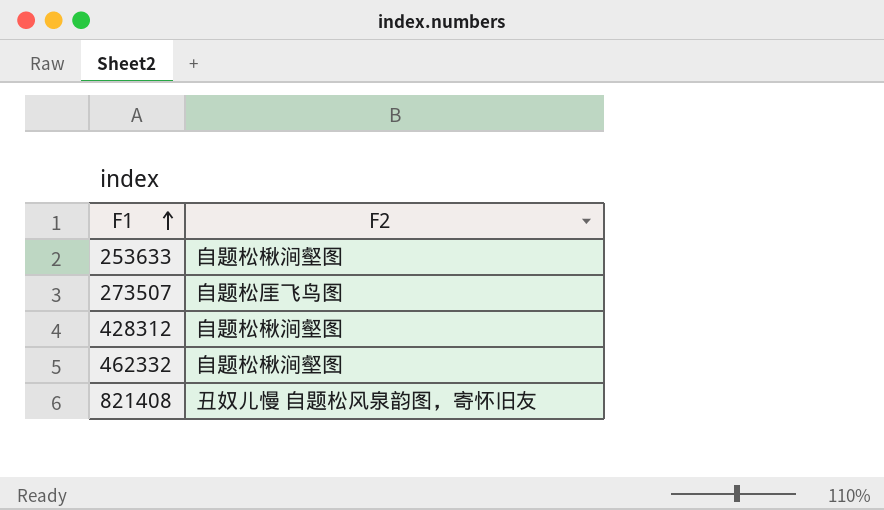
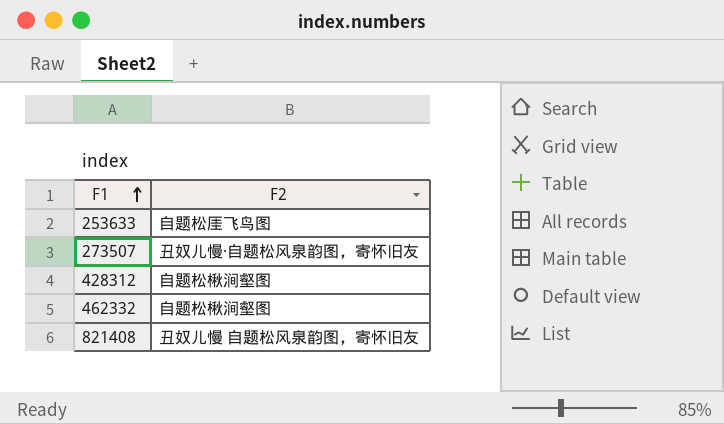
253633 | F2: 自题松楸涧壑图 -> 自题松厓飞鸟图
273507 | F2: 自题松厓飞鸟图 -> 丑奴儿慢·自题松风泉韵图，寄怀旧友

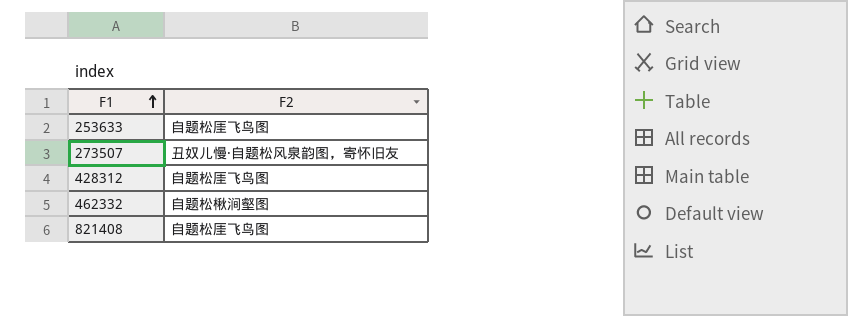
428312 | F2: 自题松楸涧壑图 -> 自题松厓飞鸟图
821408 | F2: 丑奴儿慢 自题松风泉韵图，寄怀旧友 -> 自题松厓飞鸟图

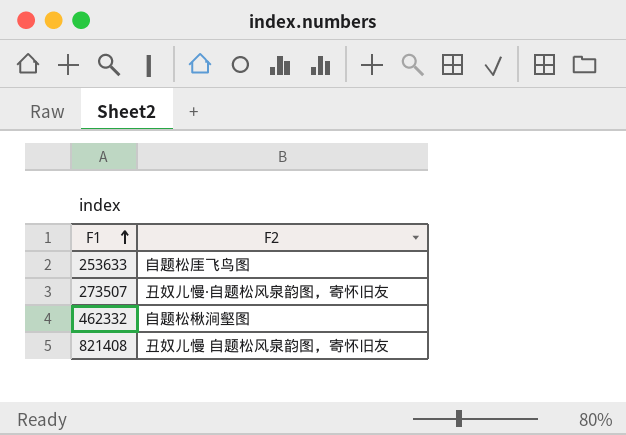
row 428312: 自题松厓飞鸟图 -> none
821408 | F2: 自题松厓飞鸟图 -> 丑奴儿慢 自题松风泉韵图，寄怀旧友

